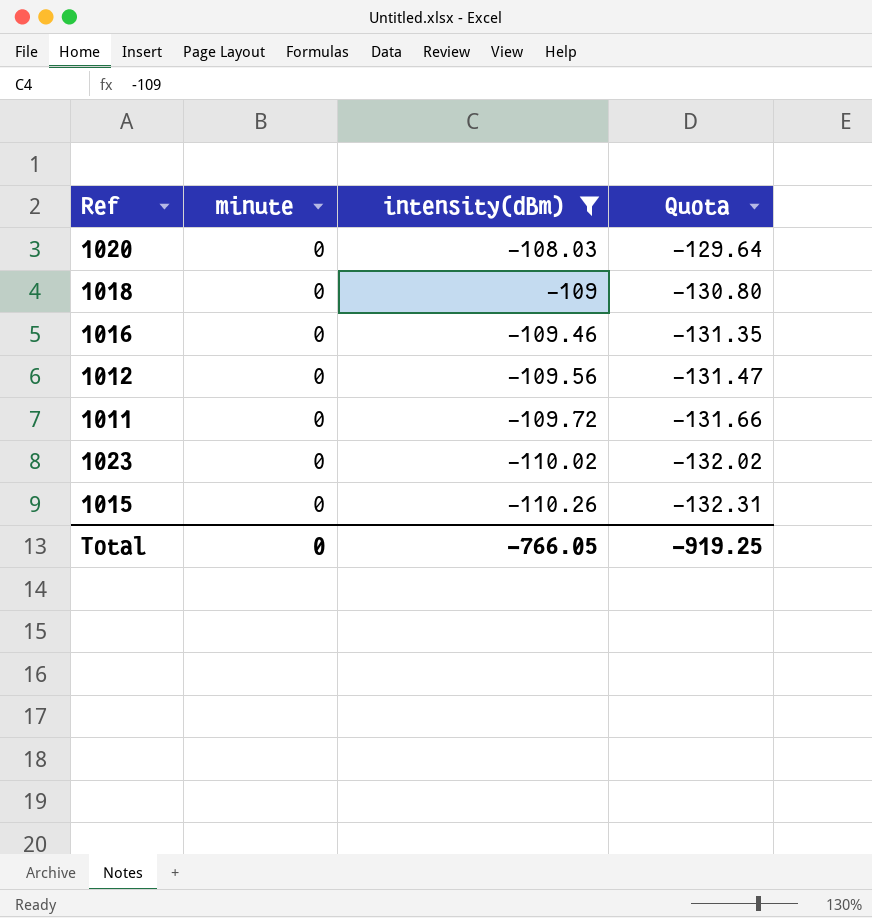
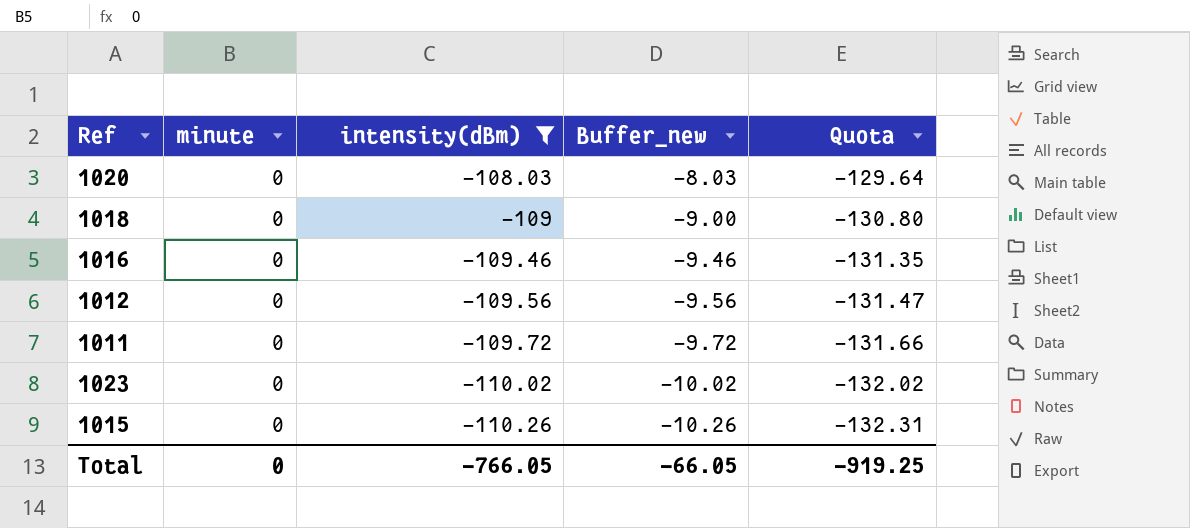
column Buffer_new | formula: none -> [intensity(dBm)] + 100

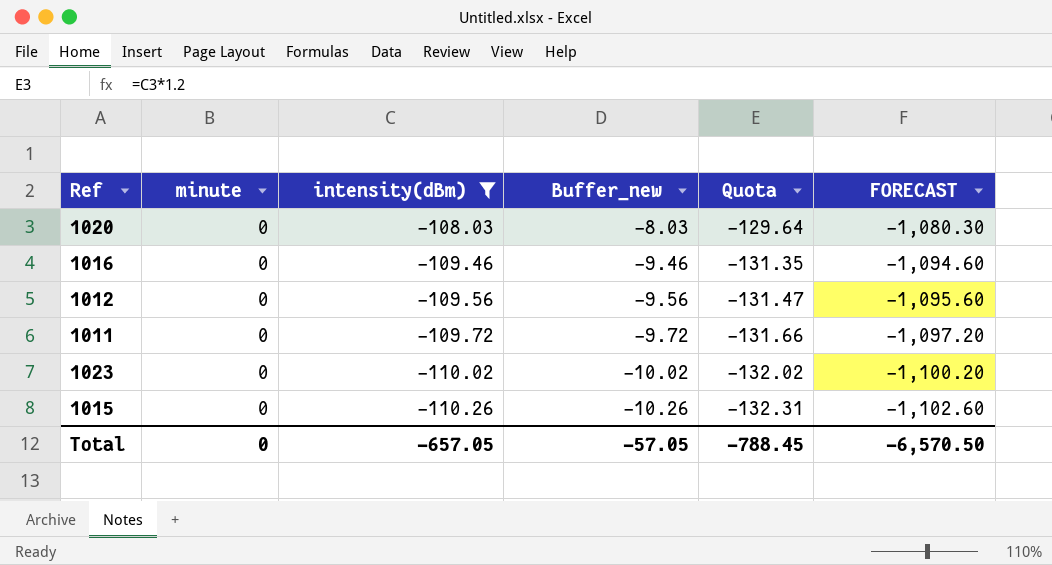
column FORECAST | formula: none -> [intensity(dBm)] * 10
row 1018: 0 | -109 | -9.00 | -130.80 -> none
Total | intensity(dBm): -766.05 -> -657.05
Total | Buffer_new: -66.05 -> -57.05
Total | Quota: -919.25 -> -788.45

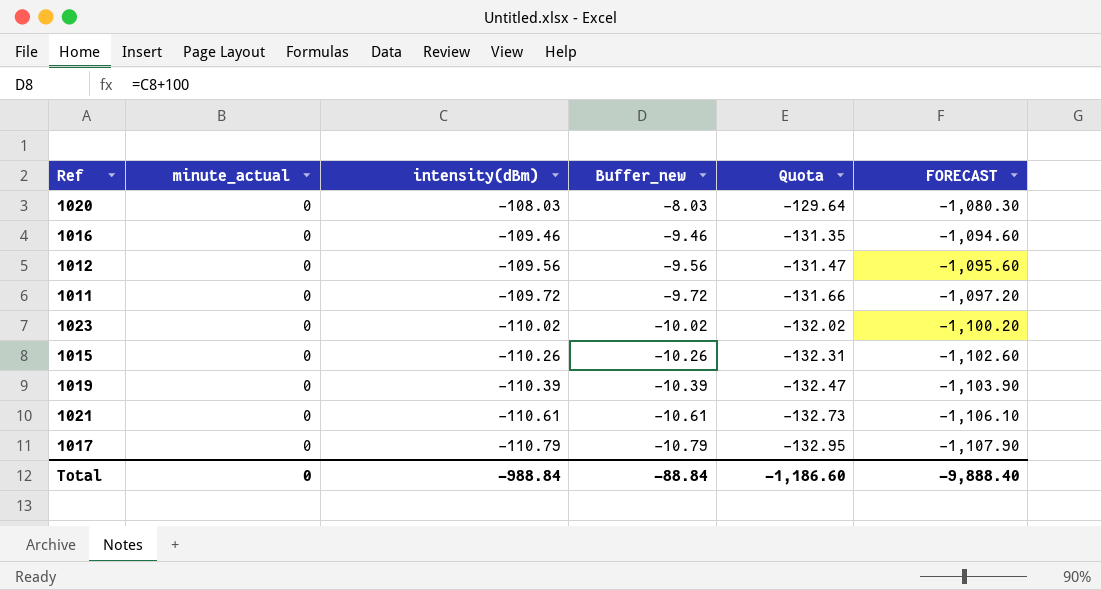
filter: intensity(dBm) >= -110.26 -> none
column name: minute -> minute_actual
Total | intensity(dBm): -657.05 -> -988.84
Total | Buffer_new: -57.05 -> -88.84
Total | Quota: -788.45 -> -1,186.60
Total | FORECAST: -6,570.50 -> -9,888.40

